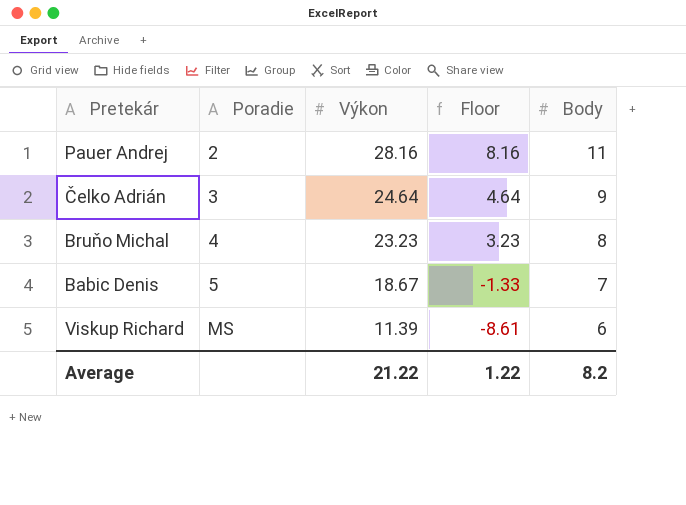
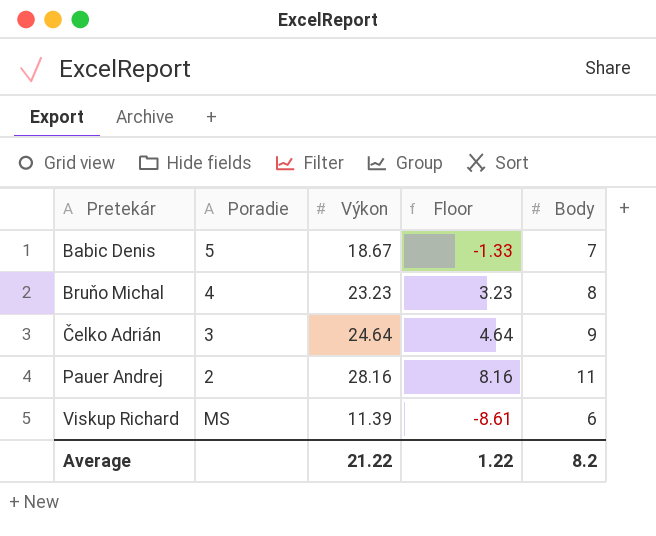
row order: Poradie ascending -> Pretekár ascending

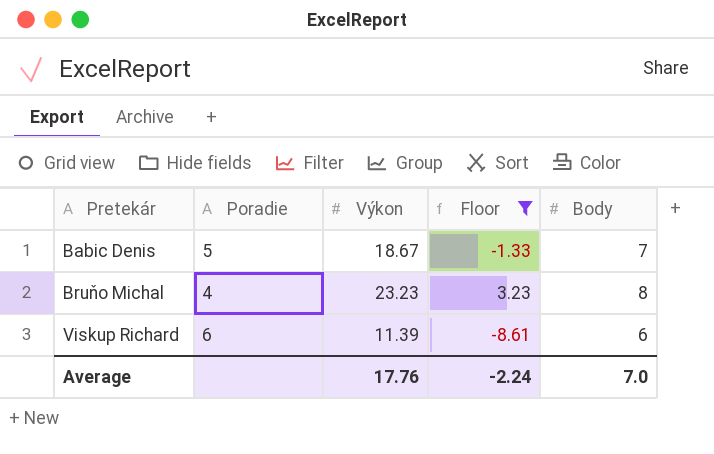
filter: none -> Floor <= 3.23
Viskup Richard | Poradie: MS -> 6
Average | Výkon: 21.22 -> 17.76
Average | Floor: 1.22 -> -2.24
Average | Body: 8.2 -> 7.0

